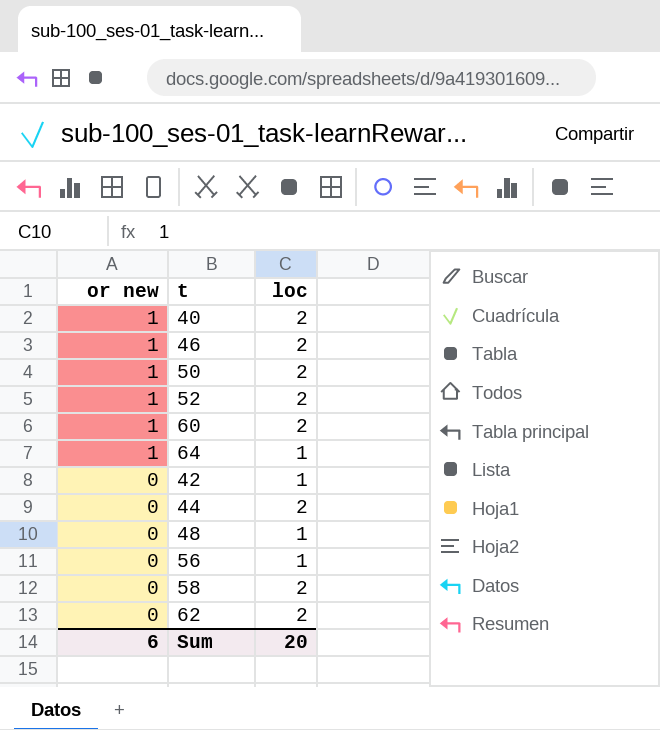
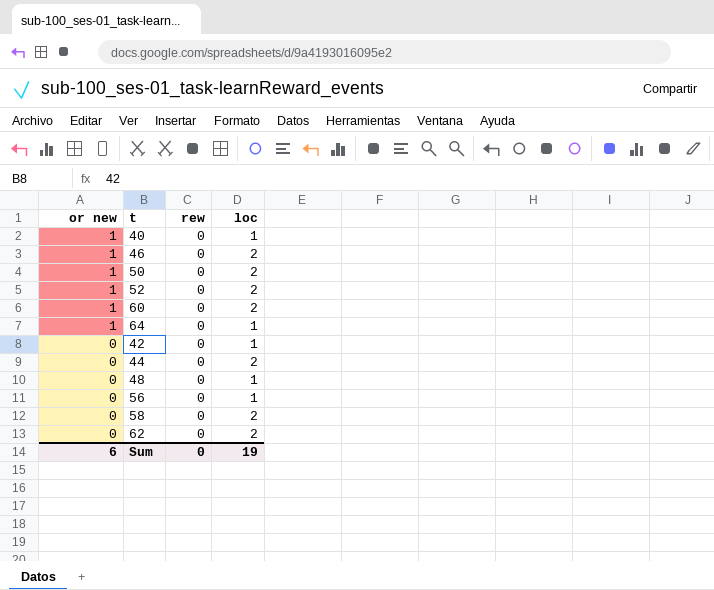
column rew | position: none -> 3
40 | loc: 2 -> 1
Sum | loc: 20 -> 19

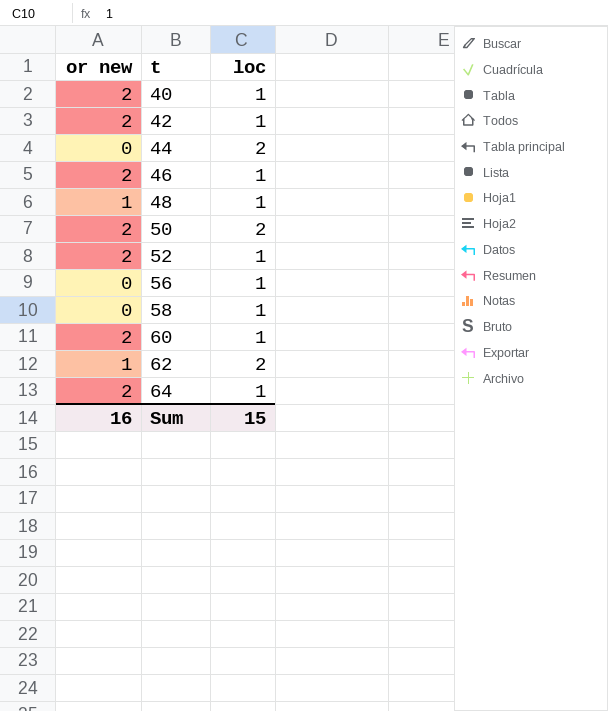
row order: or new descending -> t ascending
column rew | position: 3 -> none
40 | or new: 1 -> 2
42 | or new: 0 -> 2
46 | or new: 1 -> 2
46 | loc: 2 -> 1
48 | or new: 0 -> 1
50 | or new: 1 -> 2
52 | or new: 1 -> 2
52 | loc: 2 -> 1
58 | loc: 2 -> 1
60 | or new: 1 -> 2
60 | loc: 2 -> 1
62 | or new: 0 -> 1
64 | or new: 1 -> 2
Sum | or new: 6 -> 16
Sum | loc: 19 -> 15

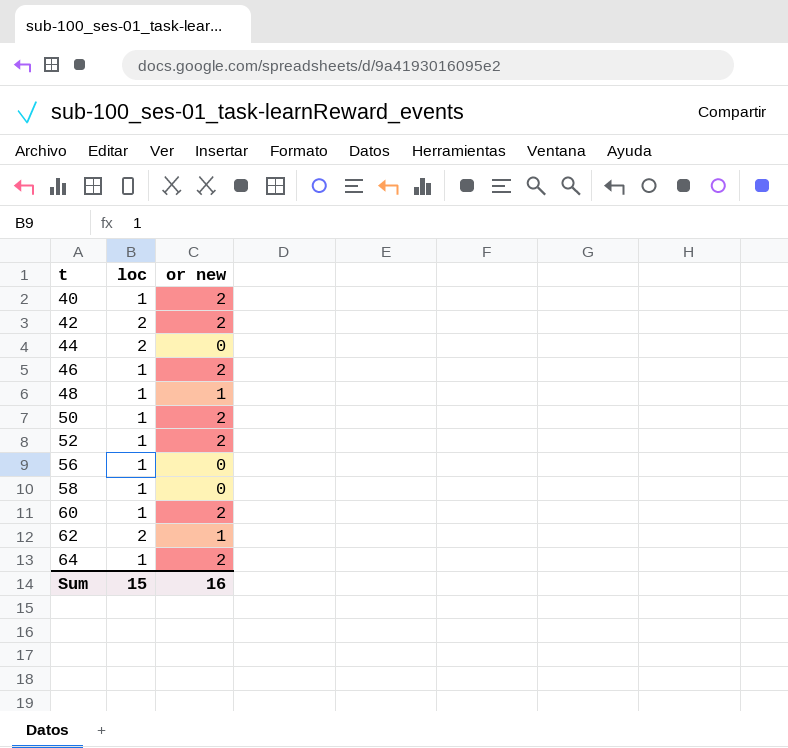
column or new | position: 1 -> 3
42 | loc: 1 -> 2
50 | loc: 2 -> 1

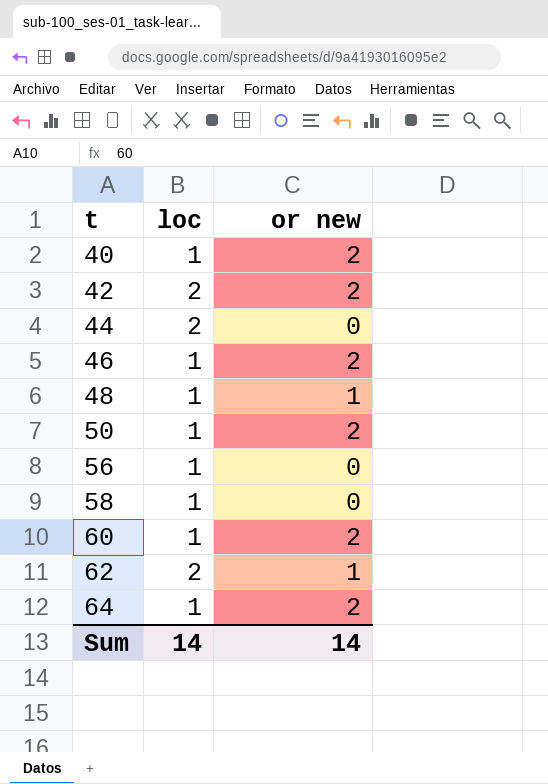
row 52: 1 | 2 -> none
Sum | loc: 15 -> 14
Sum | or new: 16 -> 14

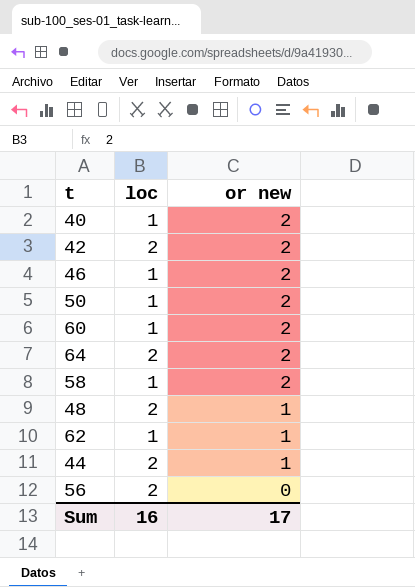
row order: t ascending -> or new descending
64 | loc: 1 -> 2
58 | or new: 0 -> 2
48 | loc: 1 -> 2
62 | loc: 2 -> 1
44 | or new: 0 -> 1
56 | loc: 1 -> 2
Sum | loc: 14 -> 16
Sum | or new: 14 -> 17

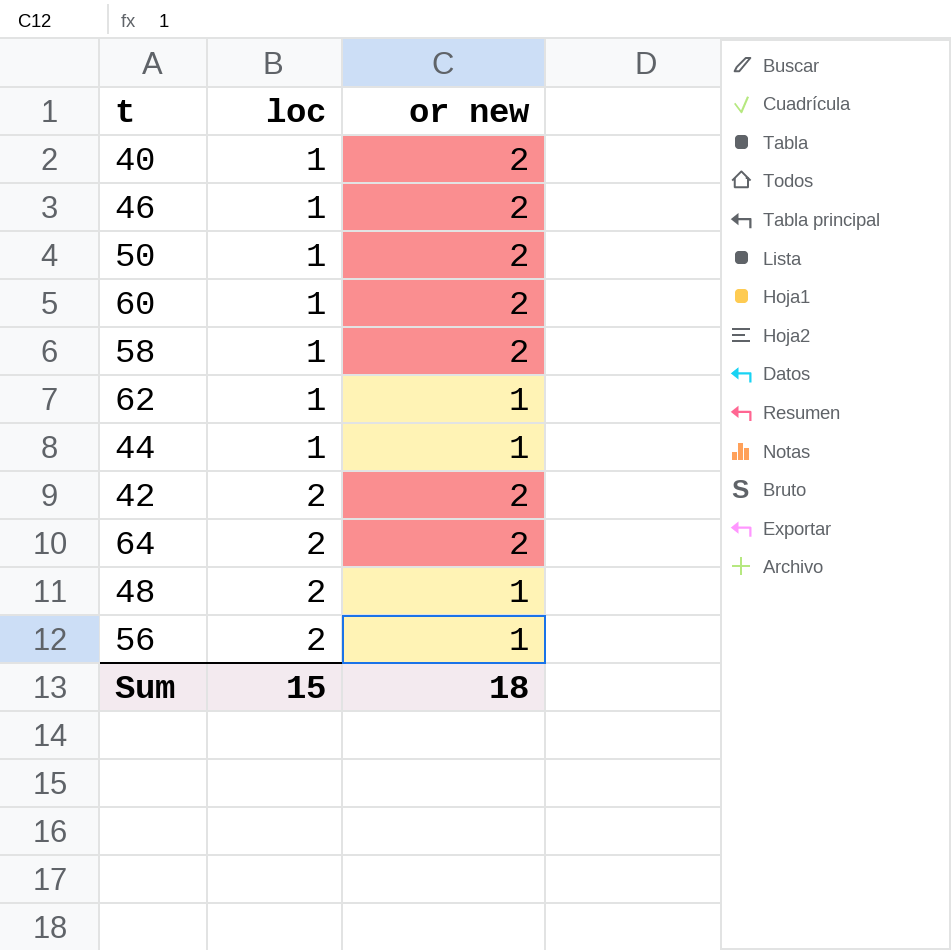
row order: or new descending -> loc ascending
44 | loc: 2 -> 1
56 | or new: 0 -> 1
Sum | loc: 16 -> 15
Sum | or new: 17 -> 18

